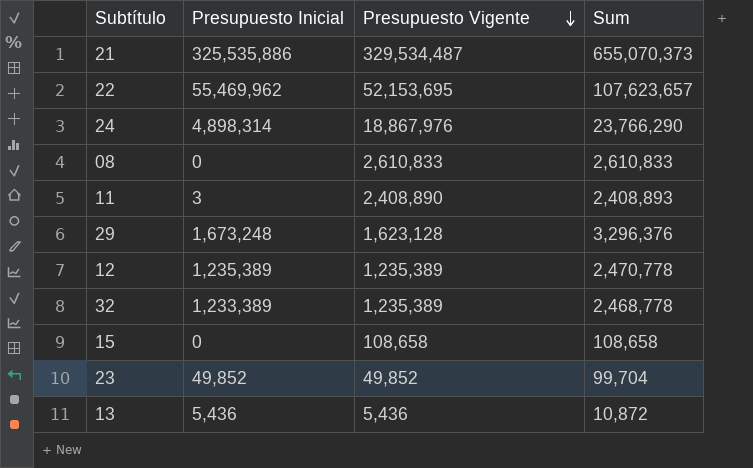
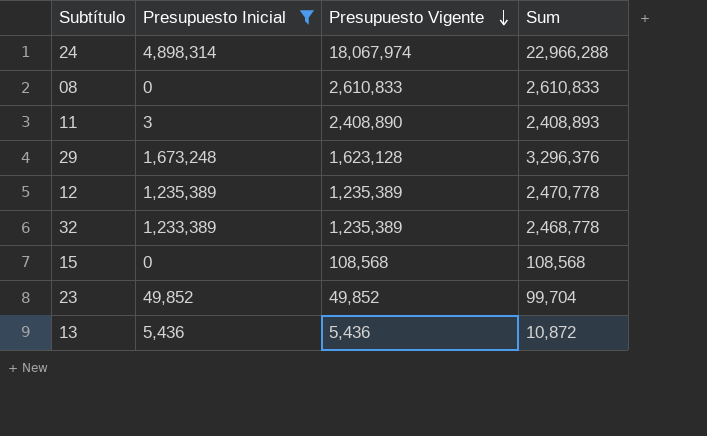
filter: none -> Presupuesto Inicial <= 4,898,314
24 | Presupuesto Vigente: 18,867,976 -> 18,067,974
24 | Sum: 23,766,290 -> 22,966,288
15 | Presupuesto Vigente: 108,658 -> 108,568
15 | Sum: 108,658 -> 108,568

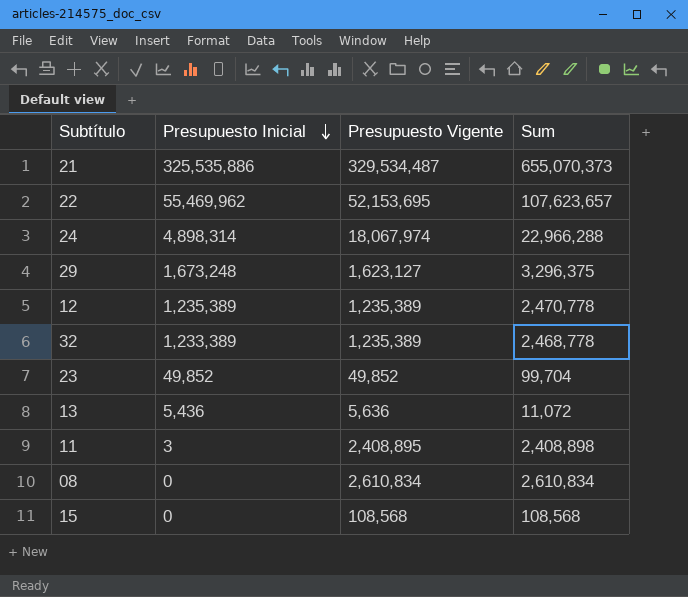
filter: Presupuesto Inicial <= 4,898,314 -> none
row order: Presupuesto Vigente descending -> Presupuesto Inicial descending
29 | Presupuesto Vigente: 1,623,128 -> 1,623,127
29 | Sum: 3,296,376 -> 3,296,375
13 | Presupuesto Vigente: 5,436 -> 5,636
13 | Sum: 10,872 -> 11,072
11 | Presupuesto Vigente: 2,408,890 -> 2,408,895
11 | Sum: 2,408,893 -> 2,408,898
08 | Presupuesto Vigente: 2,610,833 -> 2,610,834
08 | Sum: 2,610,833 -> 2,610,834

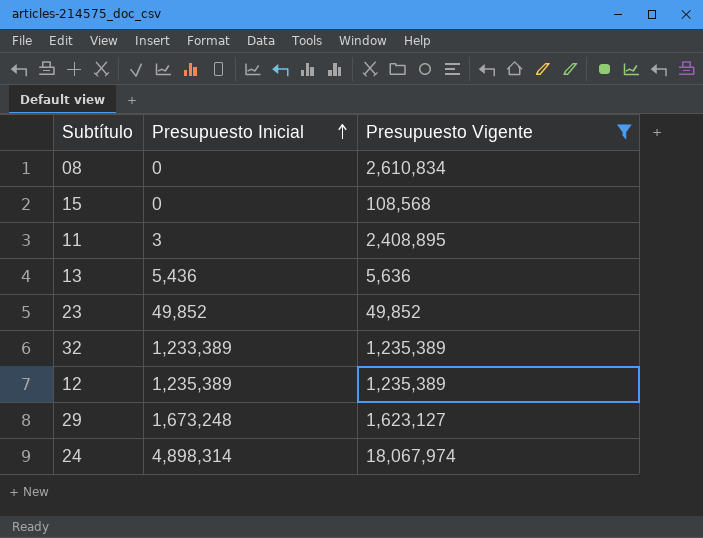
filter: none -> Presupuesto Vigente <= 18,067,974
row order: Presupuesto Inicial descending -> Presupuesto Inicial ascending
column Sum | formula: [Presupuesto Inicial] + [Presupuesto Vigente] -> none

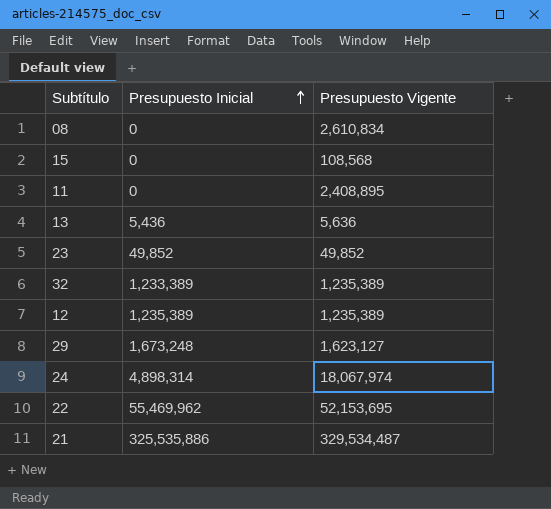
filter: Presupuesto Vigente <= 18,067,974 -> none
11 | Presupuesto Inicial: 3 -> 0

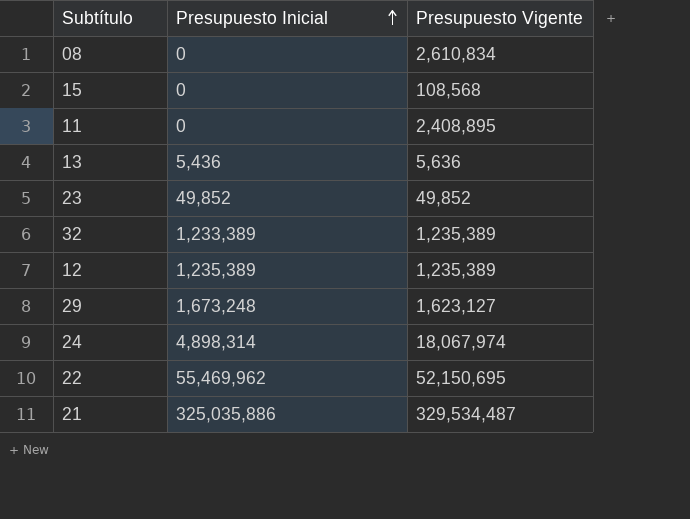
22 | Presupuesto Vigente: 52,153,695 -> 52,150,695
21 | Presupuesto Inicial: 325,535,886 -> 325,035,886

